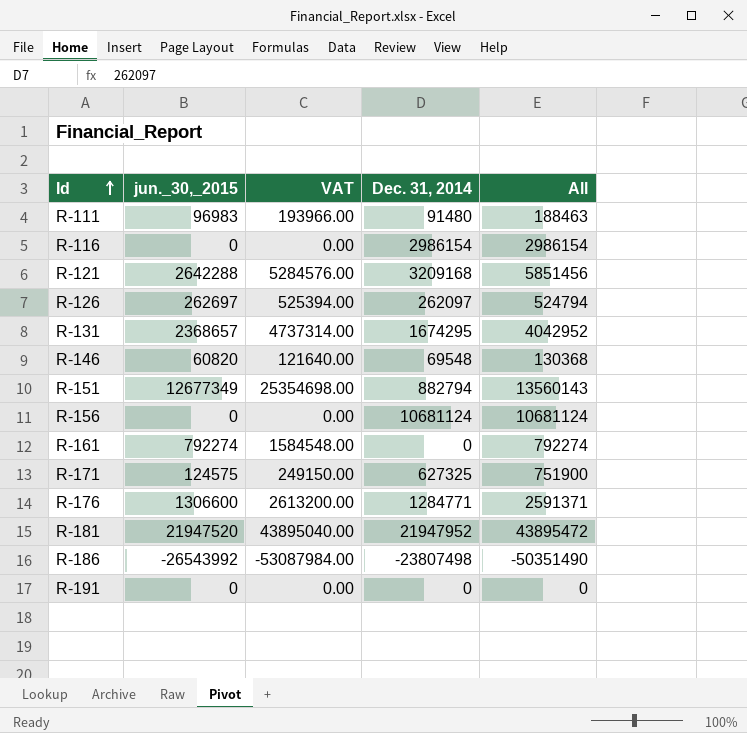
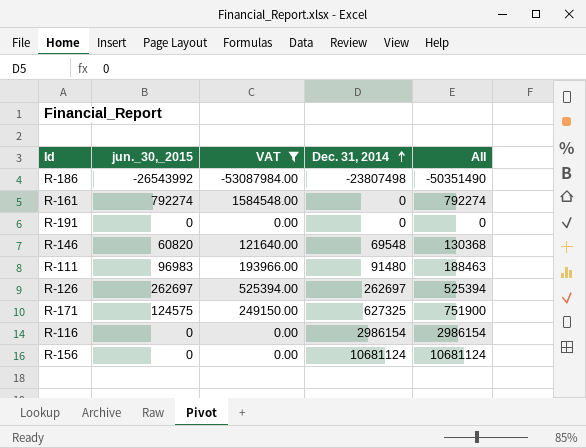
filter: none -> VAT <= 1584548.00
row order: Id ascending -> Dec. 31, 2014 ascending
R-126 | Dec. 31, 2014: 262097 -> 262697
R-126 | All: 524794 -> 525394

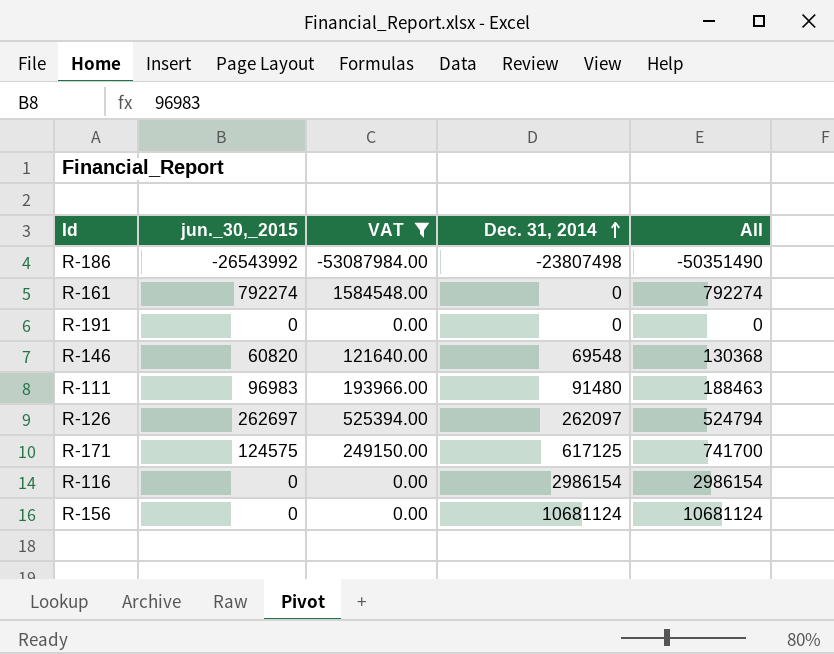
R-126 | Dec. 31, 2014: 262697 -> 262097
R-126 | All: 525394 -> 524794
R-171 | Dec. 31, 2014: 627325 -> 617125
R-171 | All: 751900 -> 741700

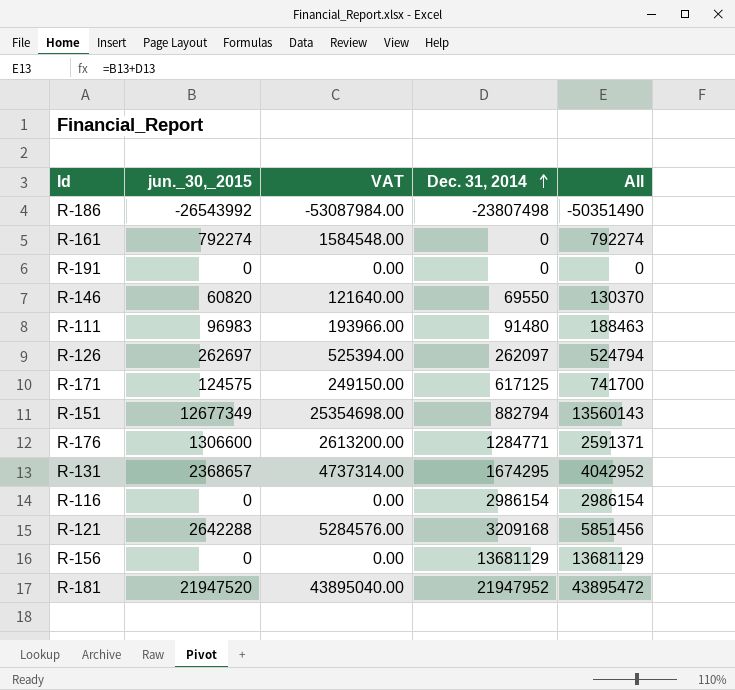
filter: VAT <= 1584548.00 -> none
R-146 | Dec. 31, 2014: 69548 -> 69550
R-146 | All: 130368 -> 130370
R-156 | Dec. 31, 2014: 10681124 -> 13681129
R-156 | All: 10681124 -> 13681129

